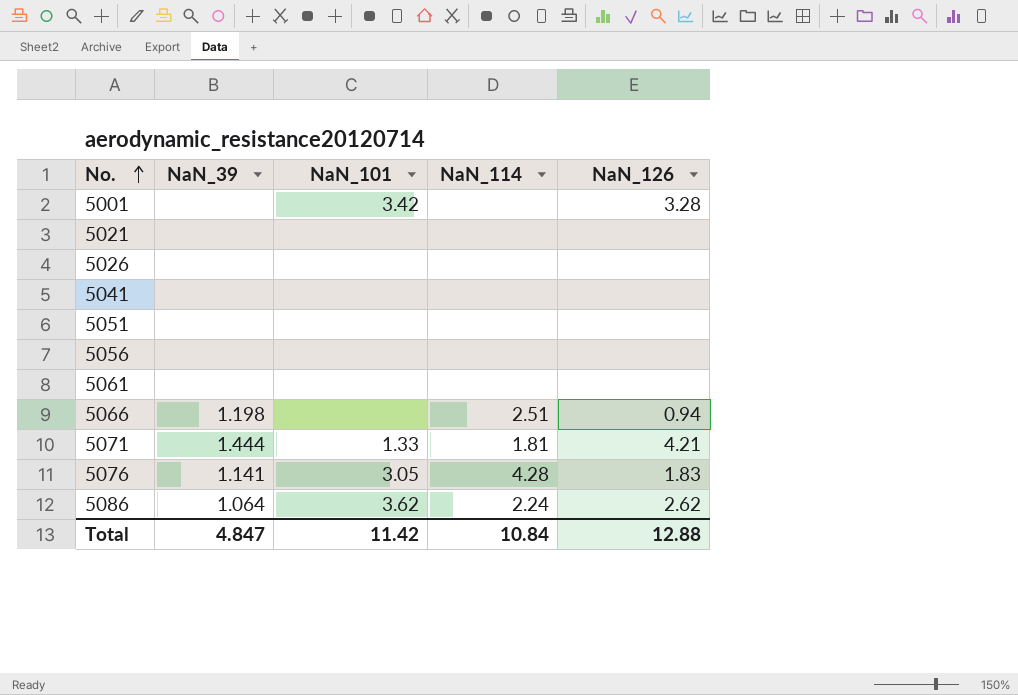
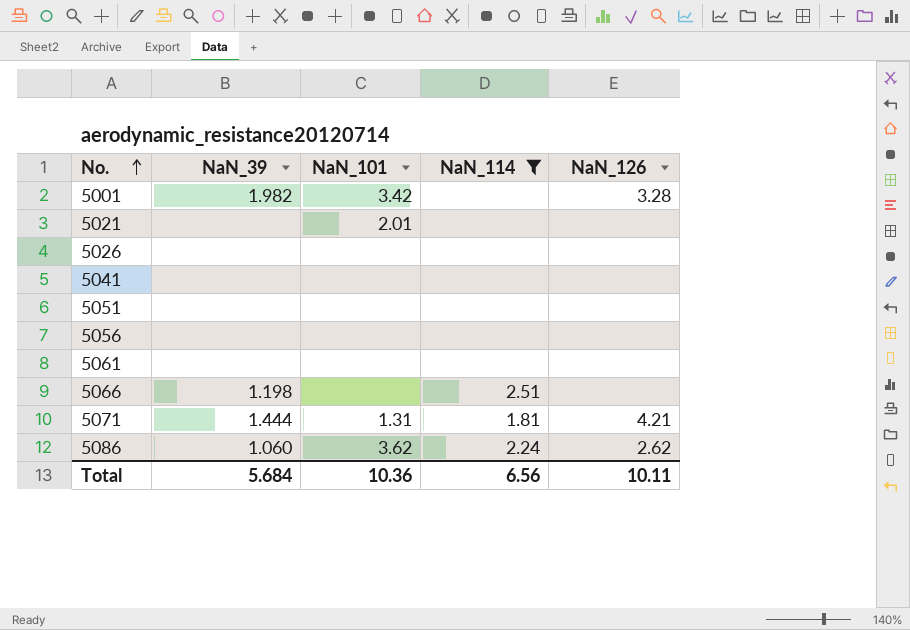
filter: none -> NaN_114 != 4.28
5001 | NaN_39: none -> 1.982
5021 | NaN_101: none -> 2.01
5066 | NaN_126: 0.94 -> none
5071 | NaN_101: 1.33 -> 1.31
5086 | NaN_39: 1.064 -> 1.060
Total | NaN_39: 4.847 -> 5.684
Total | NaN_101: 11.42 -> 10.36
Total | NaN_114: 10.84 -> 6.56
Total | NaN_126: 12.88 -> 10.11

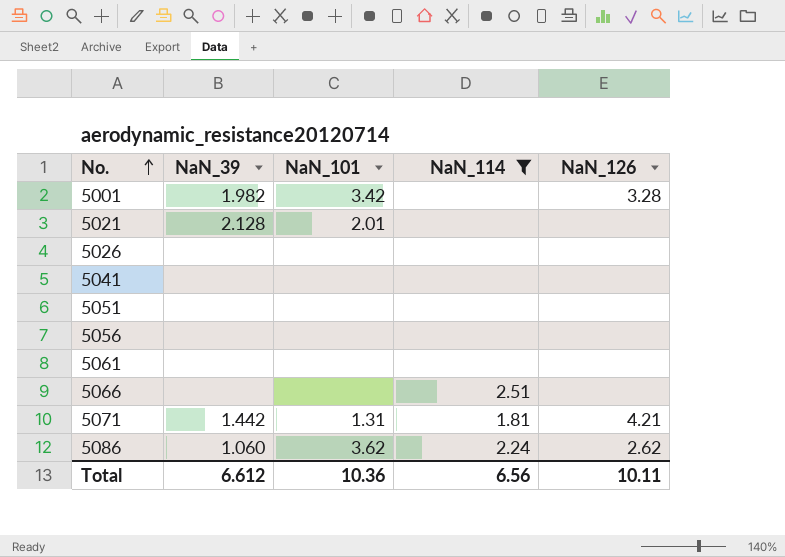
5021 | NaN_39: none -> 2.128
5066 | NaN_39: 1.198 -> none
5071 | NaN_39: 1.444 -> 1.442
Total | NaN_39: 5.684 -> 6.612

